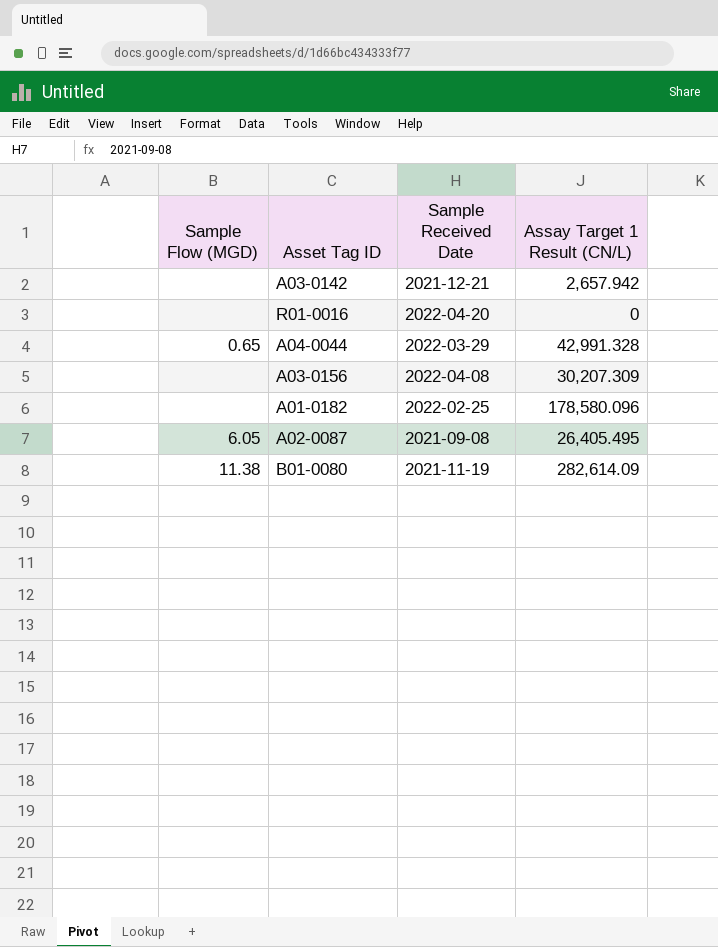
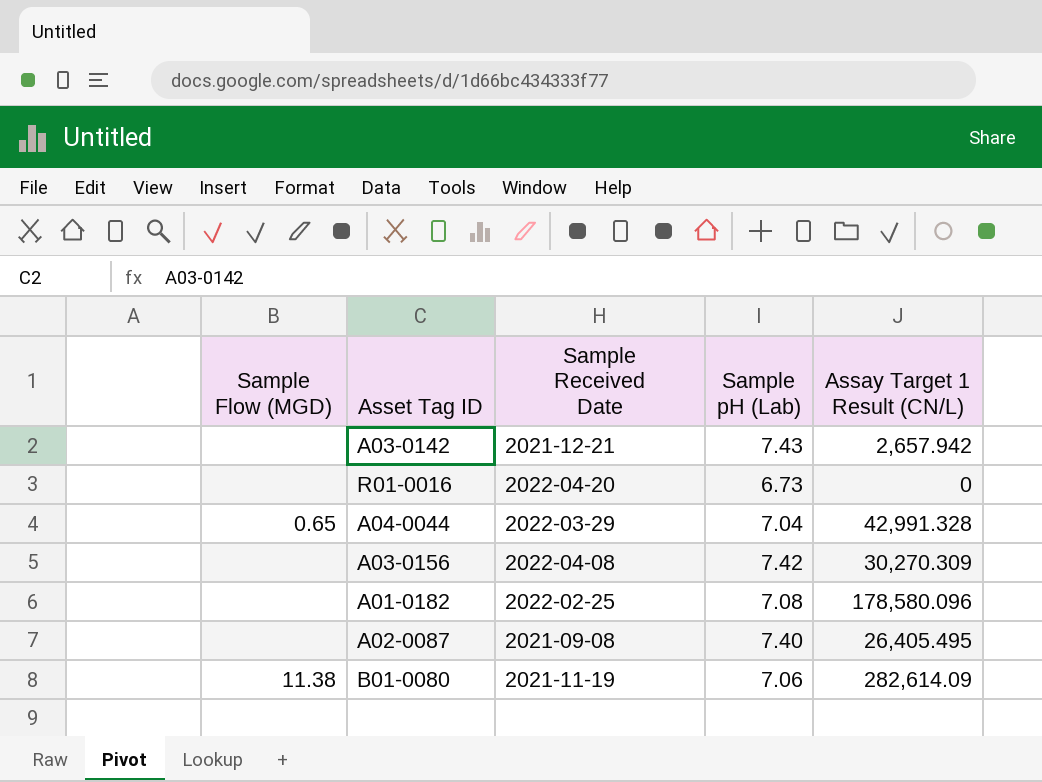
column Sample pH (Lab) | position: none -> 4
A03-0156 | Assay Target 1 Result (CN/L): 30,207.309 -> 30,270.309
A02-0087 | Sample Flow (MGD): 6.05 -> none

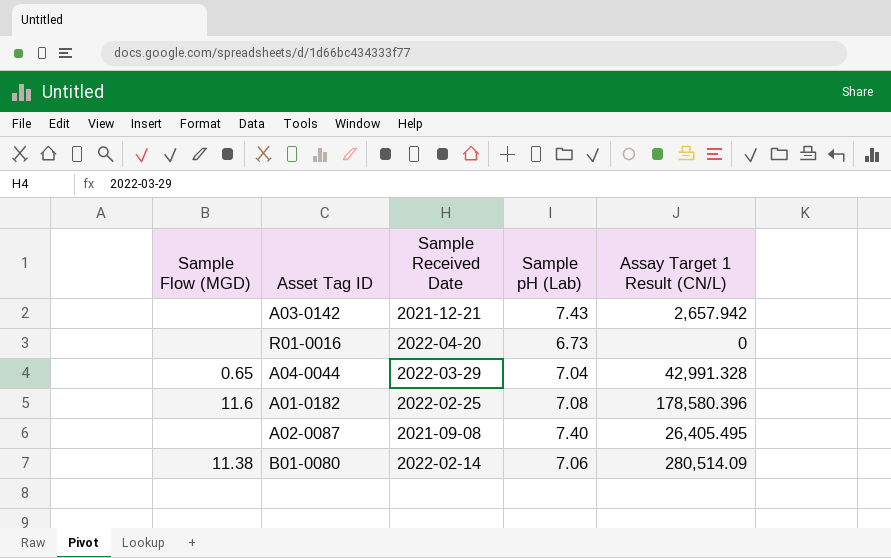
row A03-0156: none | 2022-04-08 | 7.42 | 30,270.309 -> none
A01-0182 | Sample Flow (MGD): none -> 11.6
A01-0182 | Assay Target 1 Result (CN/L): 178,580.096 -> 178,580.396
B01-0080 | Sample Received Date: 2021-11-19 -> 2022-02-14
B01-0080 | Assay Target 1 Result (CN/L): 282,614.09 -> 280,514.09

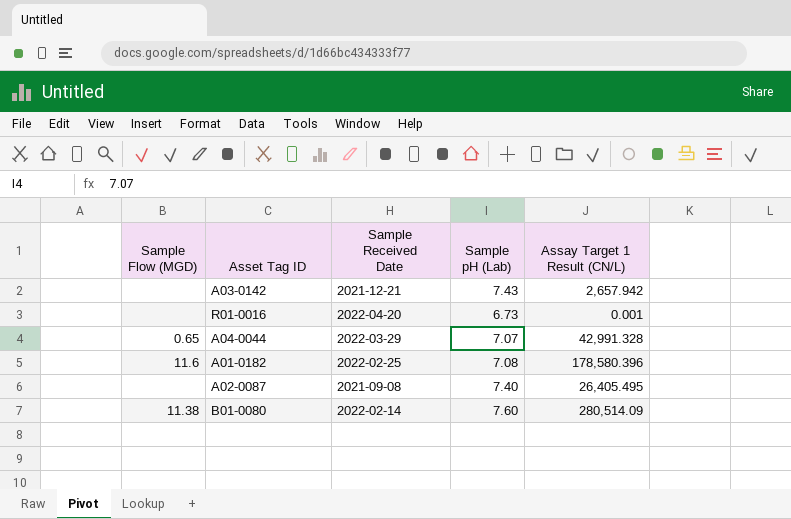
R01-0016 | Assay Target 1 Result (CN/L): 0 -> 0.001
A04-0044 | Sample pH (Lab): 7.04 -> 7.07
B01-0080 | Sample pH (Lab): 7.06 -> 7.60

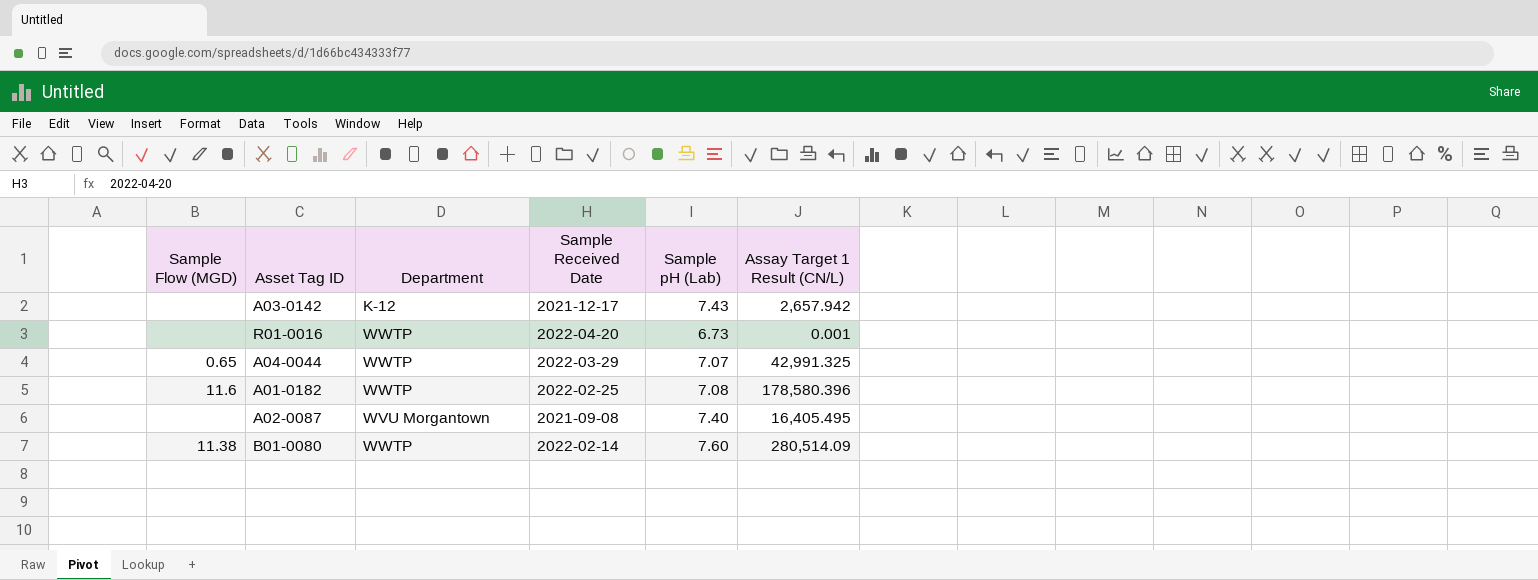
column Department | position: none -> 3
A03-0142 | Sample Received Date: 2021-12-21 -> 2021-12-17
A04-0044 | Assay Target 1 Result (CN/L): 42,991.328 -> 42,991.325
A02-0087 | Assay Target 1 Result (CN/L): 26,405.495 -> 16,405.495

